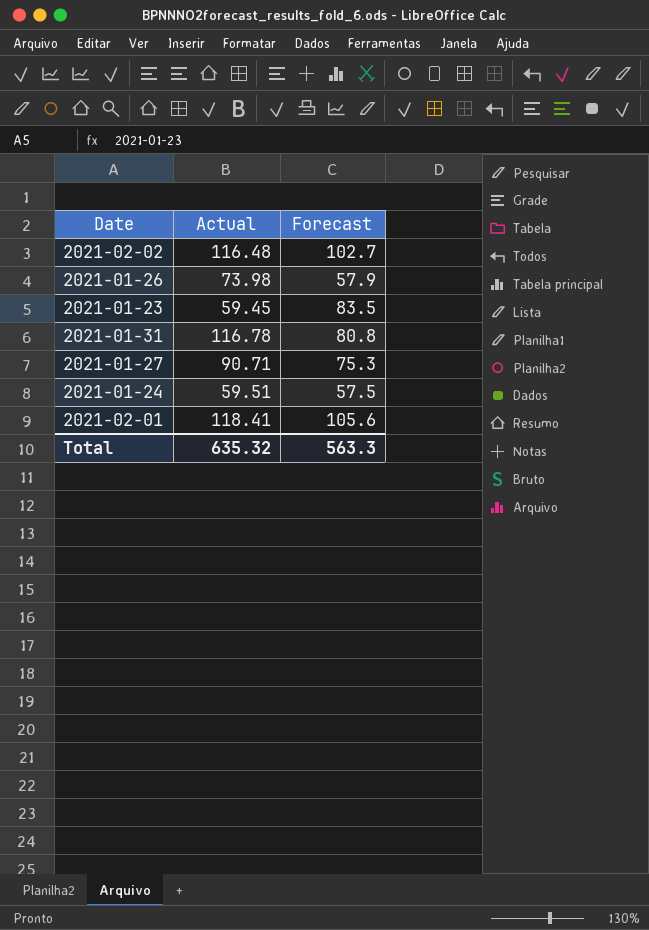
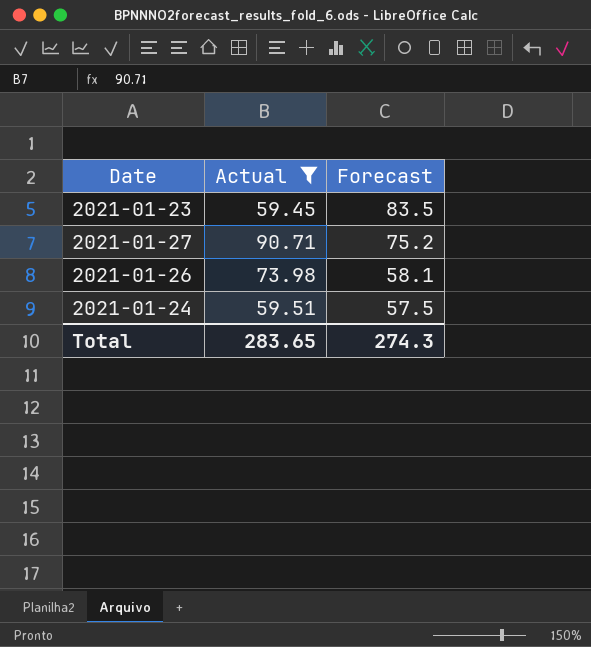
filter: none -> Actual <= 90.71
row order: none -> Forecast descending
2021-01-27 | Forecast: 75.3 -> 75.2
2021-01-26 | Forecast: 57.9 -> 58.1
Total | Actual: 635.32 -> 283.65
Total | Forecast: 563.3 -> 274.3

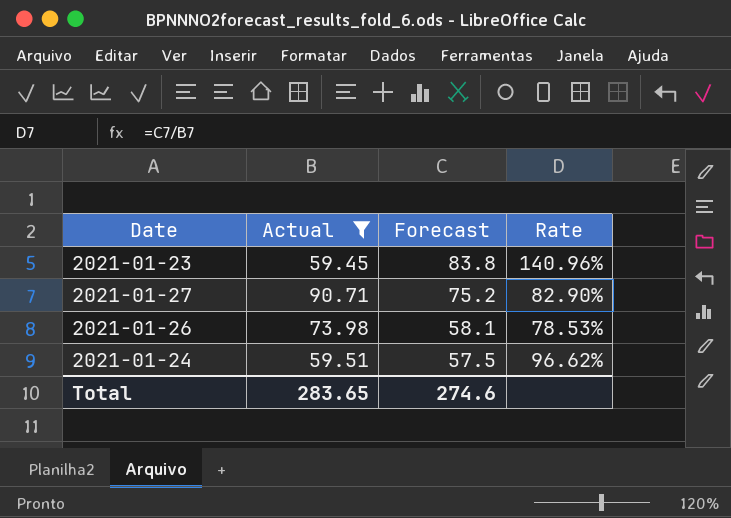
column Rate | formula: none -> [Forecast] / [Actual]
2021-01-23 | Forecast: 83.5 -> 83.8
Total | Forecast: 274.3 -> 274.6

